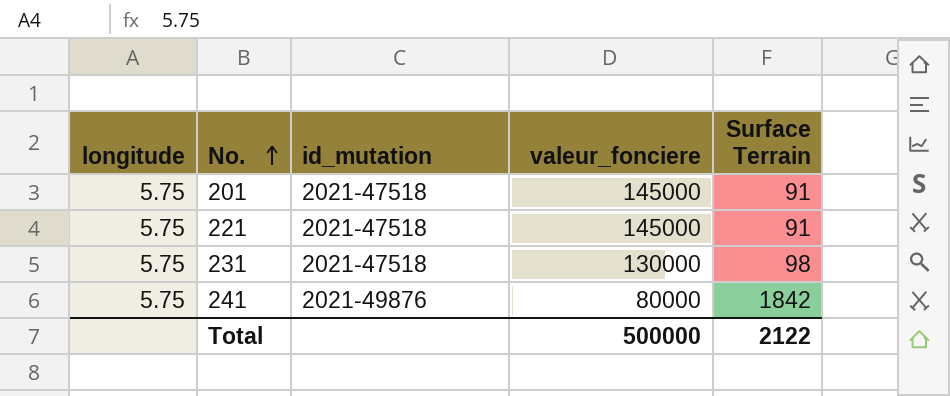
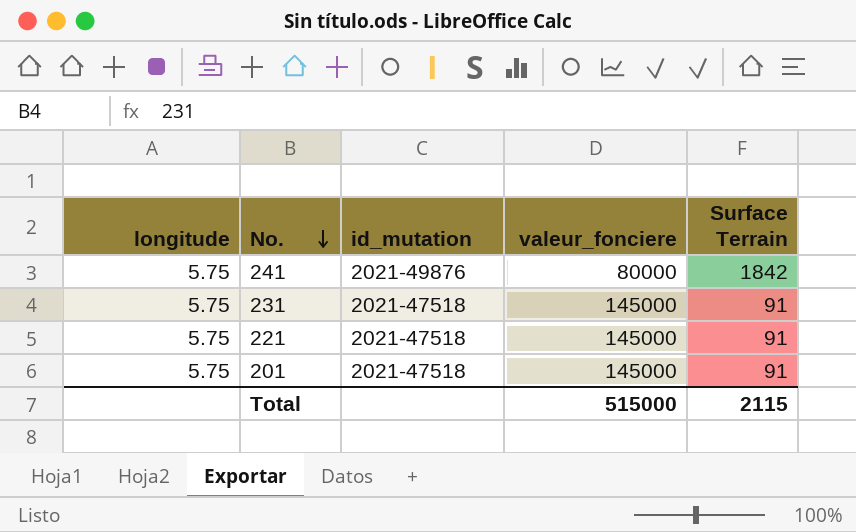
row order: No. ascending -> No. descending
231 | valeur_fonciere: 130000 -> 145000
231 | Surface Terrain: 98 -> 91
Total | valeur_fonciere: 500000 -> 515000
Total | Surface Terrain: 2122 -> 2115

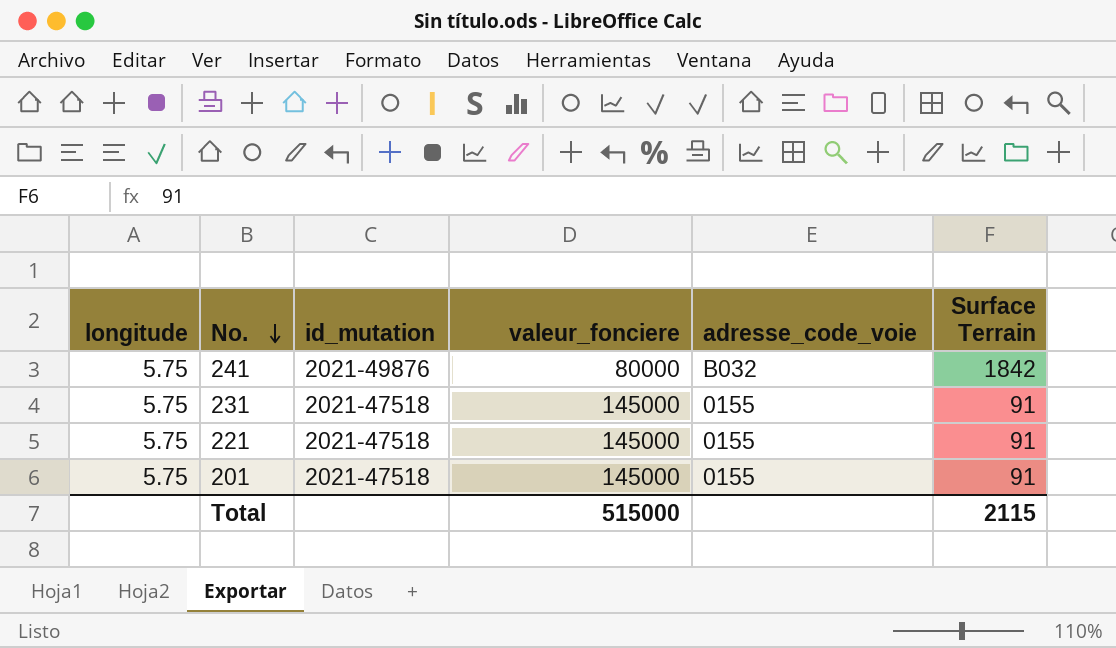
column adresse_code_voie | position: none -> 5

